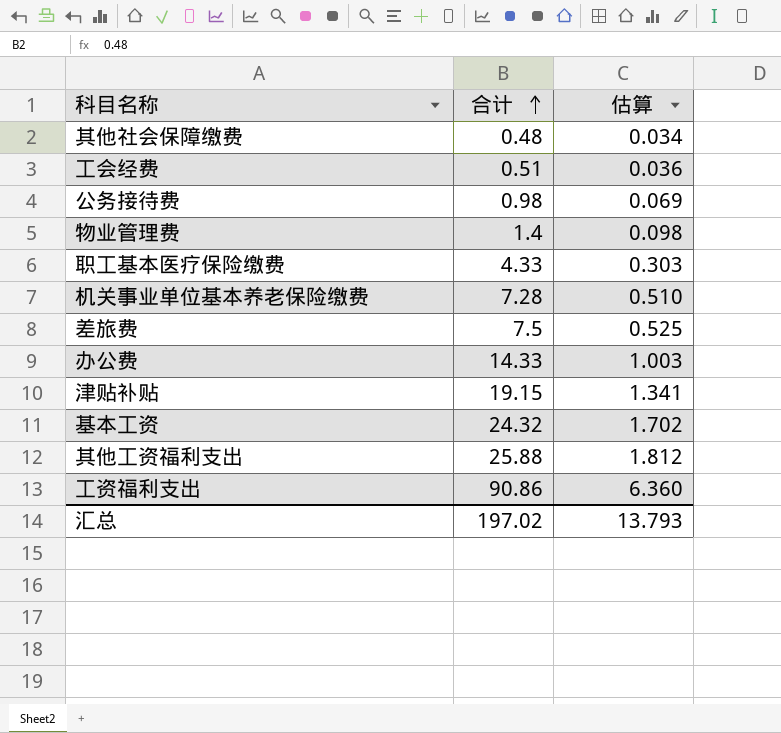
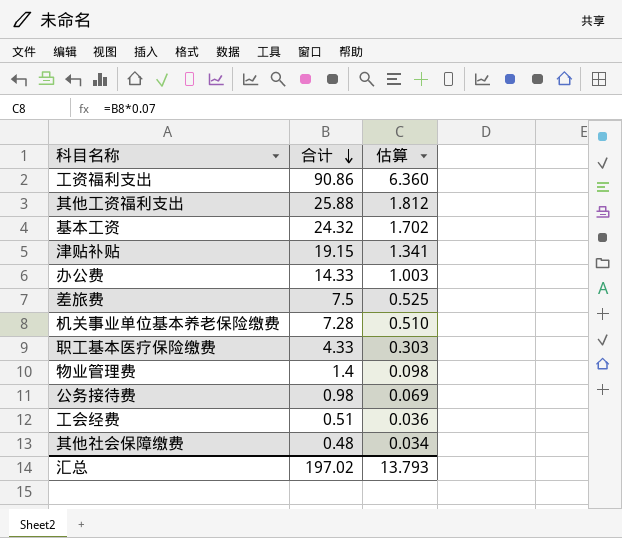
row order: 合计 ascending -> 合计 descending

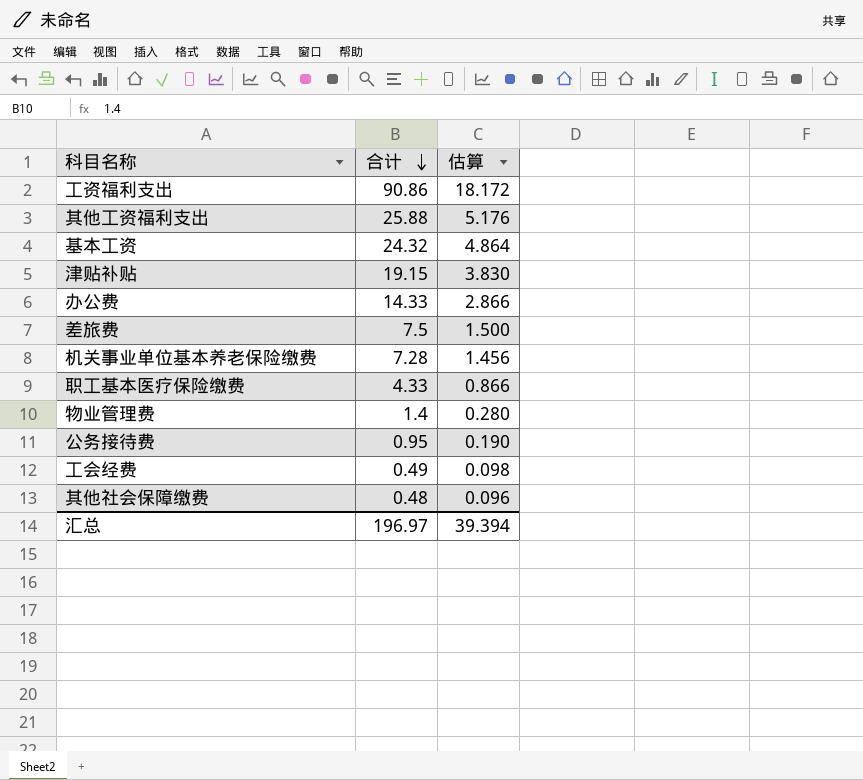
column 估算 | formula: [合计] * 0.07 -> [合计] * 0.2
公务接待费 | 合计: 0.98 -> 0.95
工会经费 | 合计: 0.51 -> 0.49
汇总 | 合计: 197.02 -> 196.97
汇总 | 估算: 13.793 -> 39.394

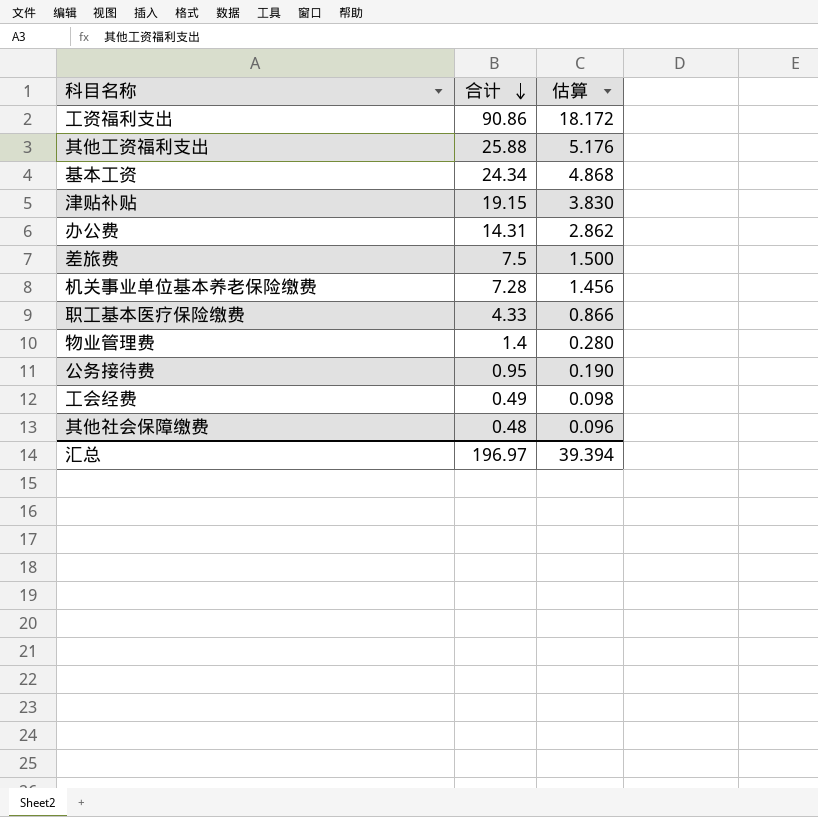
基本工资 | 合计: 24.32 -> 24.34
基本工资 | 估算: 4.864 -> 4.868
办公费 | 合计: 14.33 -> 14.31
办公费 | 估算: 2.866 -> 2.862

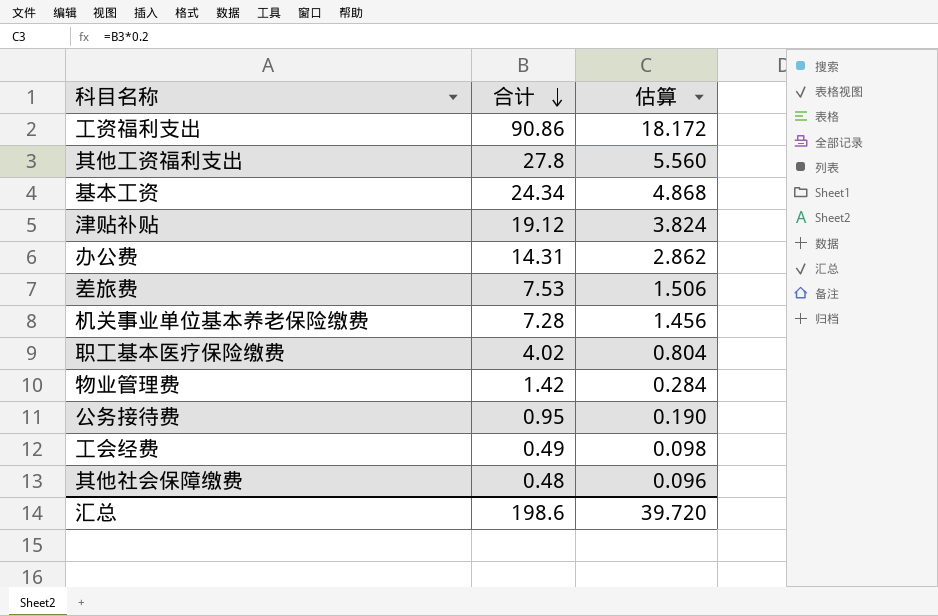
其他工资福利支出 | 合计: 25.88 -> 27.8
其他工资福利支出 | 估算: 5.176 -> 5.560
津贴补贴 | 合计: 19.15 -> 19.12
津贴补贴 | 估算: 3.830 -> 3.824
差旅费 | 合计: 7.5 -> 7.53
差旅费 | 估算: 1.500 -> 1.506
职工基本医疗保险缴费 | 合计: 4.33 -> 4.02
职工基本医疗保险缴费 | 估算: 0.866 -> 0.804
物业管理费 | 合计: 1.4 -> 1.42
物业管理费 | 估算: 0.280 -> 0.284
汇总 | 合计: 196.97 -> 198.6
汇总 | 估算: 39.394 -> 39.720

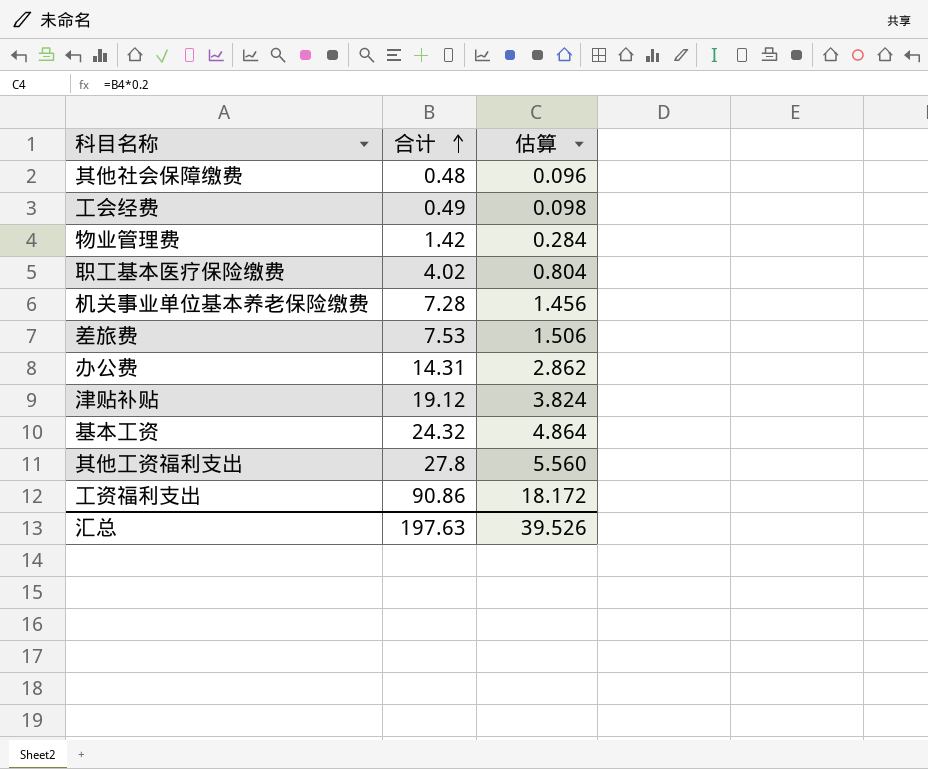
row order: 合计 descending -> 合计 ascending
row 公务接待费: 0.95 | 0.190 -> none
基本工资 | 合计: 24.34 -> 24.32
基本工资 | 估算: 4.868 -> 4.864
汇总 | 合计: 198.6 -> 197.63
汇总 | 估算: 39.720 -> 39.526

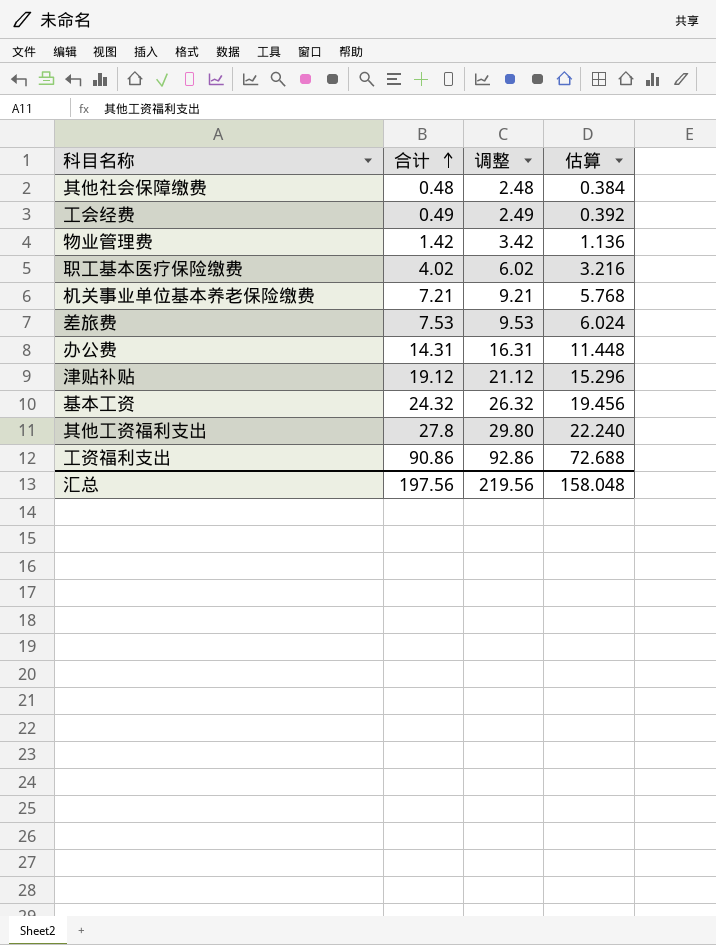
column 调整 | formula: none -> [合计] + 2
column 估算 | formula: [合计] * 0.2 -> [合计] * 0.8
机关事业单位基本养老保险缴费 | 合计: 7.28 -> 7.21
汇总 | 合计: 197.63 -> 197.56
汇总 | 估算: 39.526 -> 158.048

